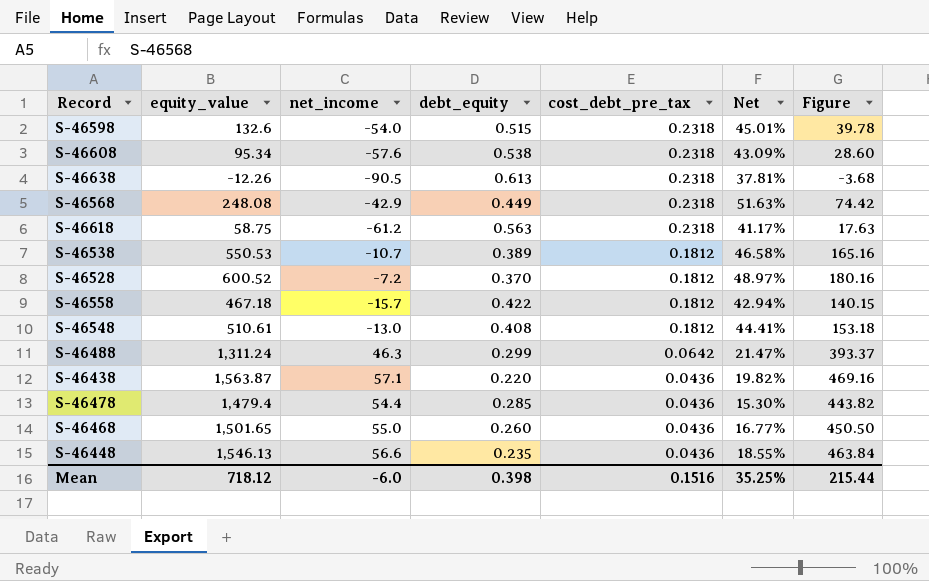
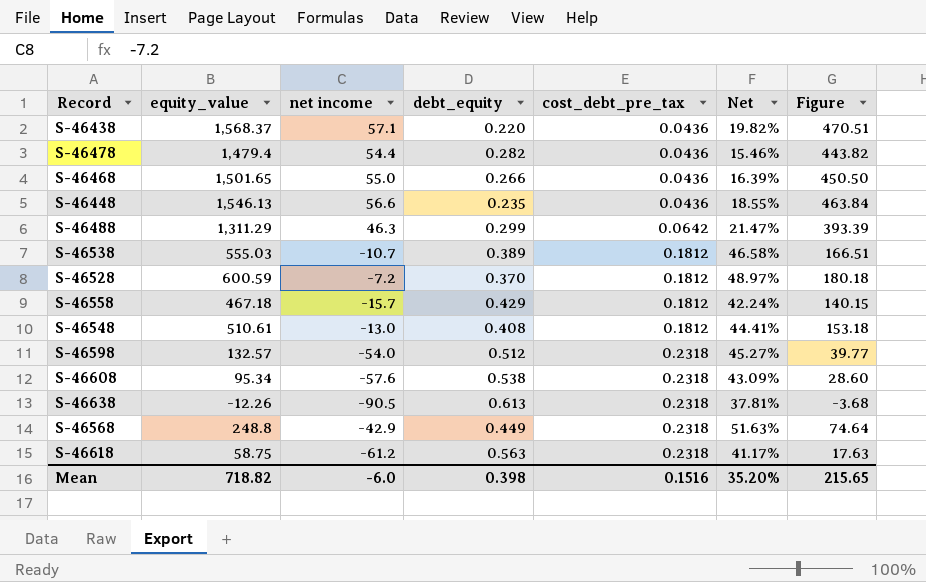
row order: cost_debt_pre_tax descending -> cost_debt_pre_tax ascending
column name: net_income -> net income
S-46438 | equity_value: 1,563.87 -> 1,568.37
S-46438 | Figure: 469.16 -> 470.51
S-46478 | debt_equity: 0.285 -> 0.282
S-46478 | Net: 15.30% -> 15.46%
S-46468 | debt_equity: 0.260 -> 0.266
S-46468 | Net: 16.77% -> 16.39%
S-46488 | equity_value: 1,311.24 -> 1,311.29
S-46488 | Figure: 393.37 -> 393.39
S-46538 | equity_value: 550.53 -> 555.03
S-46538 | Figure: 165.16 -> 166.51
S-46528 | equity_value: 600.52 -> 600.59
S-46528 | Figure: 180.16 -> 180.18
S-46558 | debt_equity: 0.422 -> 0.429
S-46558 | Net: 42.94% -> 42.24%
S-46598 | equity_value: 132.6 -> 132.57
S-46598 | debt_equity: 0.515 -> 0.512
S-46598 | Net: 45.01% -> 45.27%
S-46598 | Figure: 39.78 -> 39.77
S-46568 | equity_value: 248.08 -> 248.8
S-46568 | Figure: 74.42 -> 74.64
Mean | equity_value: 718.12 -> 718.82
Mean | Net: 35.25% -> 35.20%
Mean | Figure: 215.44 -> 215.65

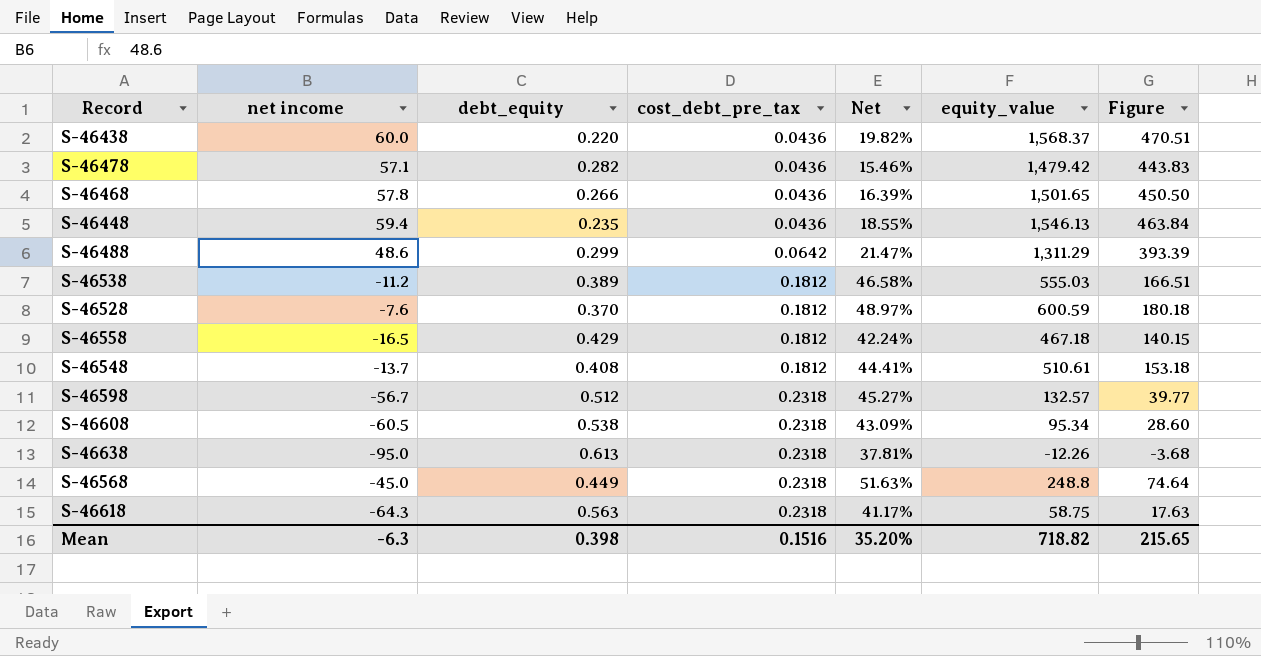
column equity_value | position: 2 -> 6
S-46438 | net income: 57.1 -> 60.0
S-46478 | net income: 54.4 -> 57.1
S-46478 | equity_value: 1,479.4 -> 1,479.42
S-46478 | Figure: 443.82 -> 443.83
S-46468 | net income: 55.0 -> 57.8
S-46448 | net income: 56.6 -> 59.4
S-46488 | net income: 46.3 -> 48.6
S-46538 | net income: -10.7 -> -11.2
S-46528 | net income: -7.2 -> -7.6
S-46558 | net income: -15.7 -> -16.5
S-46548 | net income: -13.0 -> -13.7
S-46598 | net income: -54.0 -> -56.7
S-46608 | net income: -57.6 -> -60.5
S-46638 | net income: -90.5 -> -95.0
S-46568 | net income: -42.9 -> -45.0
S-46618 | net income: -61.2 -> -64.3
Mean | net income: -6.0 -> -6.3

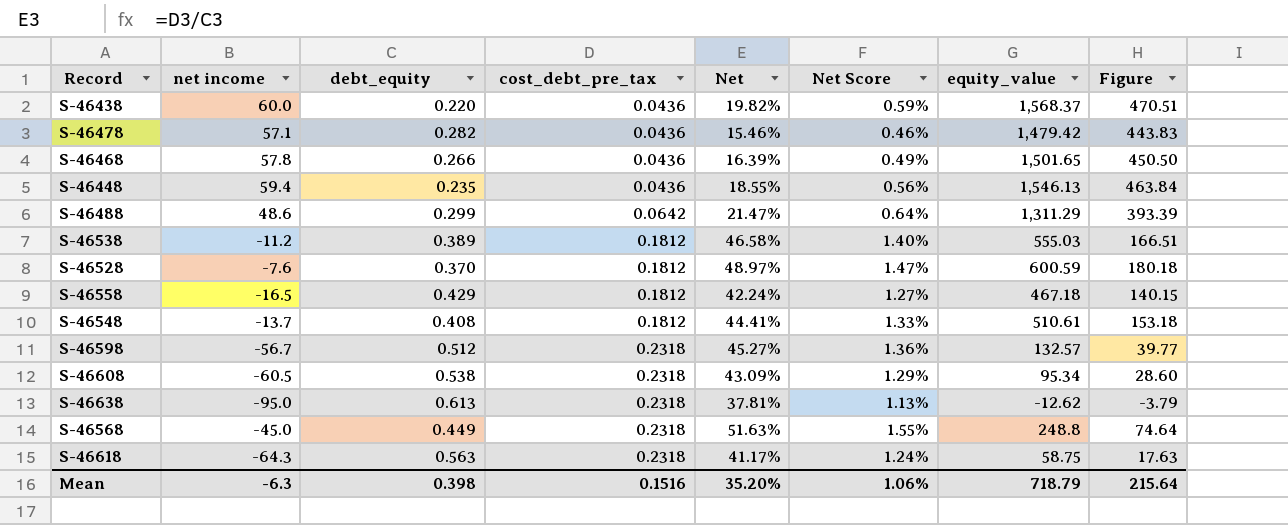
column Net Score | formula: none -> [Net] * 0.03
S-46638 | equity_value: -12.26 -> -12.62
S-46638 | Figure: -3.68 -> -3.79
Mean | equity_value: 718.82 -> 718.79
Mean | Figure: 215.65 -> 215.64

